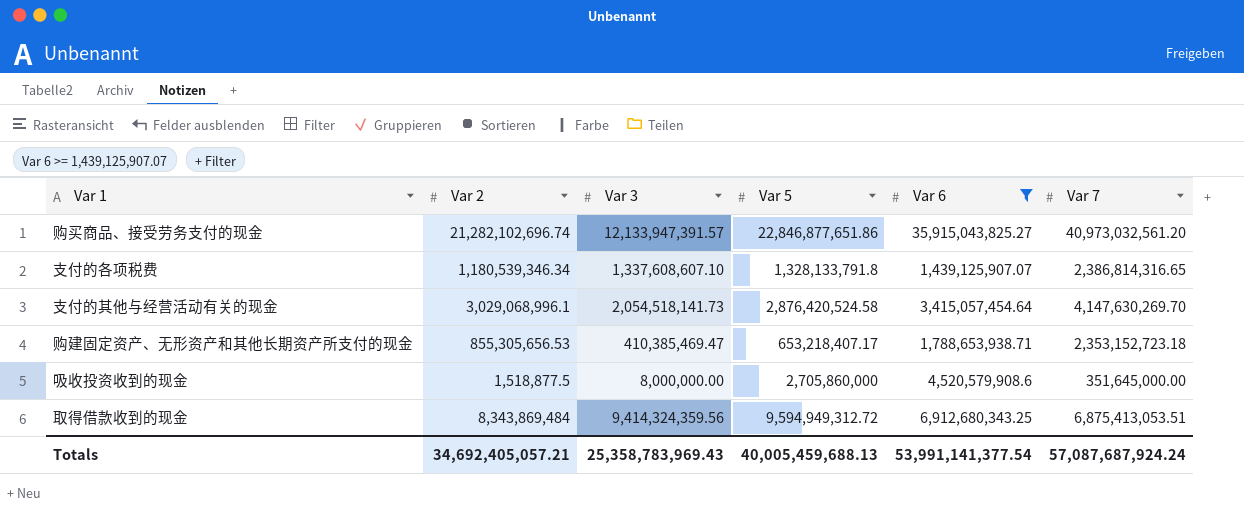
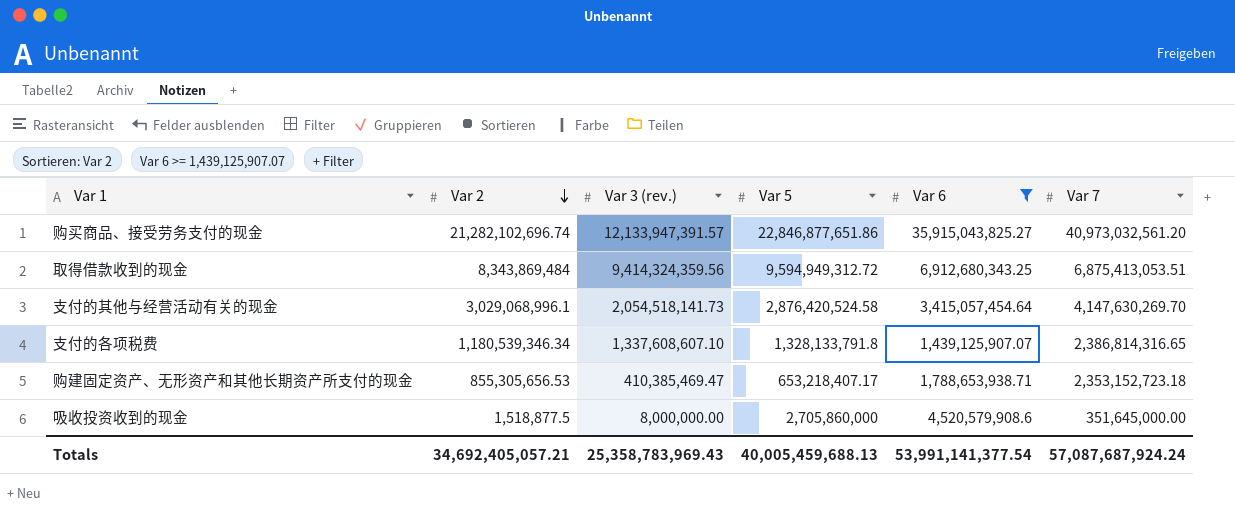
row order: none -> Var 2 descending
column name: Var 3 -> Var 3 (rev.)

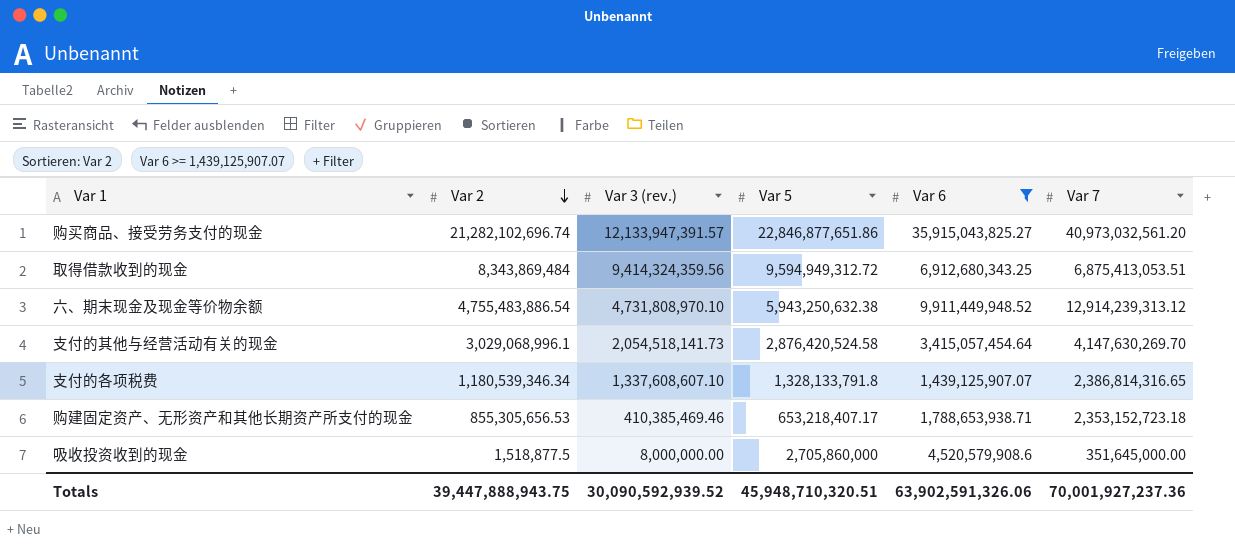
row 六、期末现金及现金等价物余额: none -> 4,755,483,886.54 | 4,731,808,970.10 | 5,943,250,632.38 | 9,911,449,948.52 | 12,914,239,313.12
购建固定资产、无形资产和其他长期资产所支付的现金 | Var 3 (rev.): 410,385,469.47 -> 410,385,469.46
Totals | Var 2: 34,692,405,057.21 -> 39,447,888,943.75
Totals | Var 3 (rev.): 25,358,783,969.43 -> 30,090,592,939.52
Totals | Var 5: 40,005,459,688.13 -> 45,948,710,320.51
Totals | Var 6: 53,991,141,377.54 -> 63,902,591,326.06
Totals | Var 7: 57,087,687,924.24 -> 70,001,927,237.36

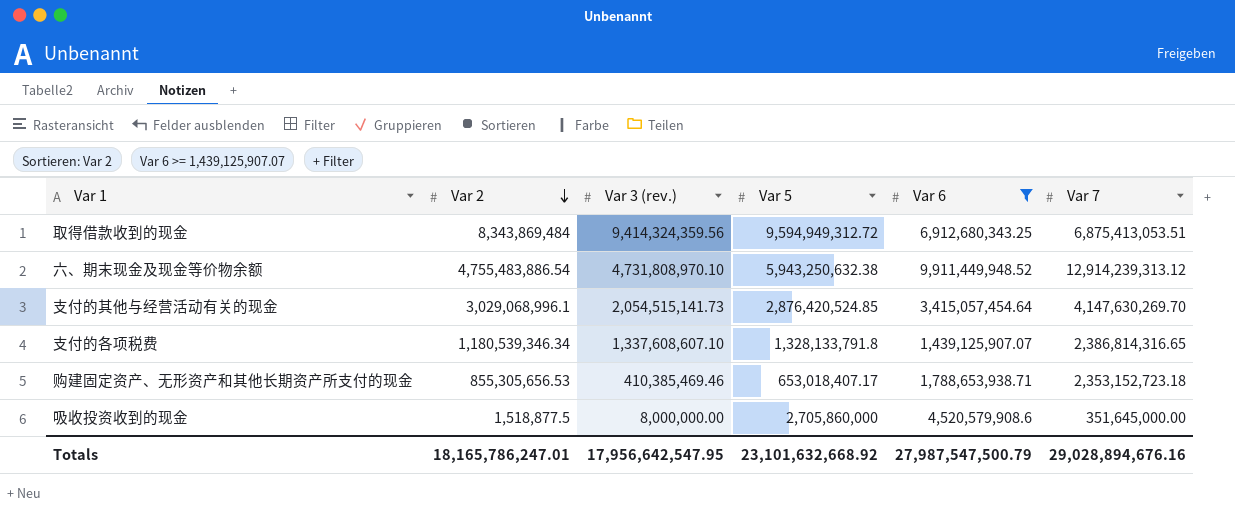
row 购买商品、接受劳务支付的现金: 21,282,102,696.74 | 12,133,947,391.57 | 22,846,877,651.86 | 35,915,043,825.27 | 40,973,032,561.20 -> none
支付的其他与经营活动有关的现金 | Var 3 (rev.): 2,054,518,141.73 -> 2,054,515,141.73
支付的其他与经营活动有关的现金 | Var 5: 2,876,420,524.58 -> 2,876,420,524.85
购建固定资产、无形资产和其他长期资产所支付的现金 | Var 5: 653,218,407.17 -> 653,018,407.17
Totals | Var 2: 39,447,888,943.75 -> 18,165,786,247.01
Totals | Var 3 (rev.): 30,090,592,939.52 -> 17,956,642,547.95
Totals | Var 5: 45,948,710,320.51 -> 23,101,632,668.92
Totals | Var 6: 63,902,591,326.06 -> 27,987,547,500.79
Totals | Var 7: 70,001,927,237.36 -> 29,028,894,676.16

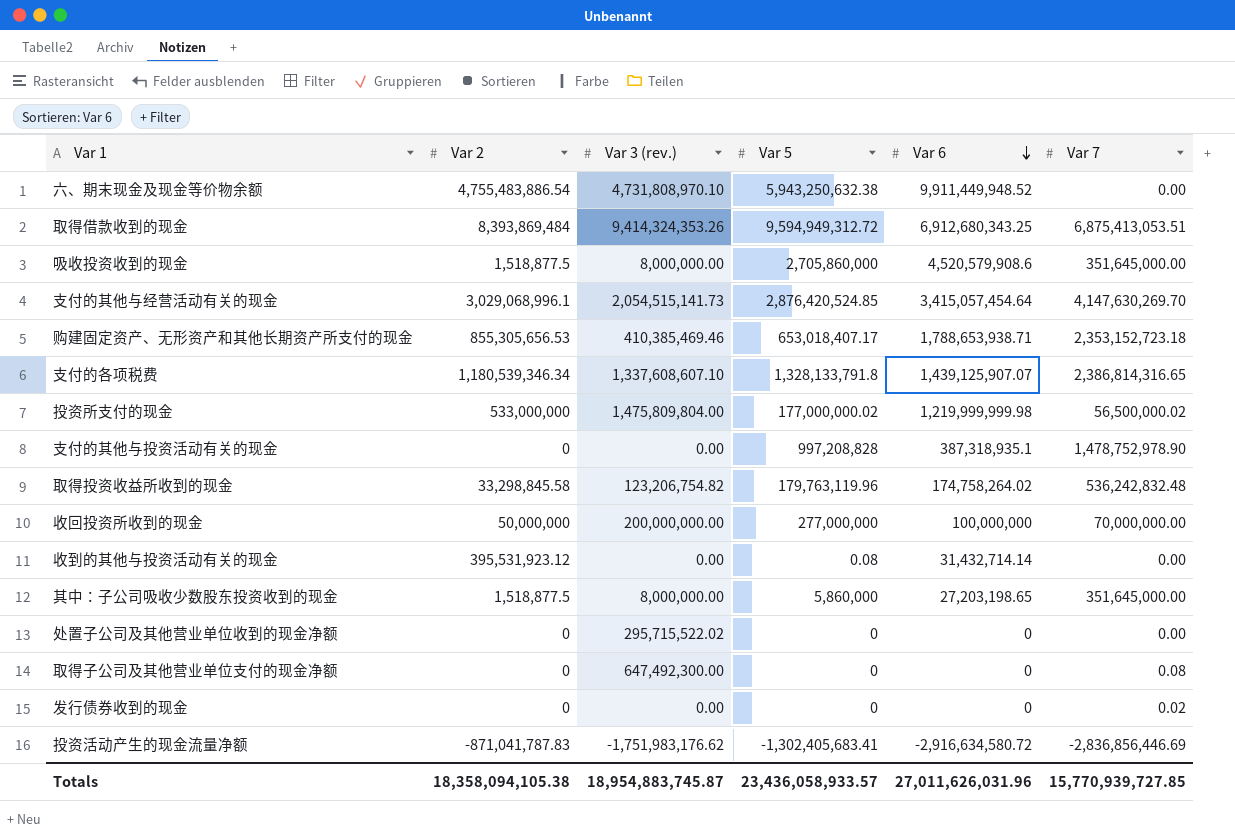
filter: Var 6 >= 1,439,125,907.07 -> none
row order: Var 2 descending -> Var 6 descending
六、期末现金及现金等价物余额 | Var 7: 12,914,239,313.12 -> 0.00
取得借款收到的现金 | Var 2: 8,343,869,484 -> 8,393,869,484
取得借款收到的现金 | Var 3 (rev.): 9,414,324,359.56 -> 9,414,324,353.26
Totals | Var 2: 18,165,786,247.01 -> 18,358,094,105.38
Totals | Var 3 (rev.): 17,956,642,547.95 -> 18,954,883,745.87
Totals | Var 5: 23,101,632,668.92 -> 23,436,058,933.57
Totals | Var 6: 27,987,547,500.79 -> 27,011,626,031.96
Totals | Var 7: 29,028,894,676.16 -> 15,770,939,727.85

